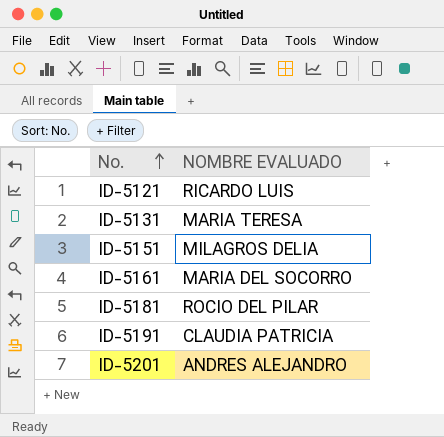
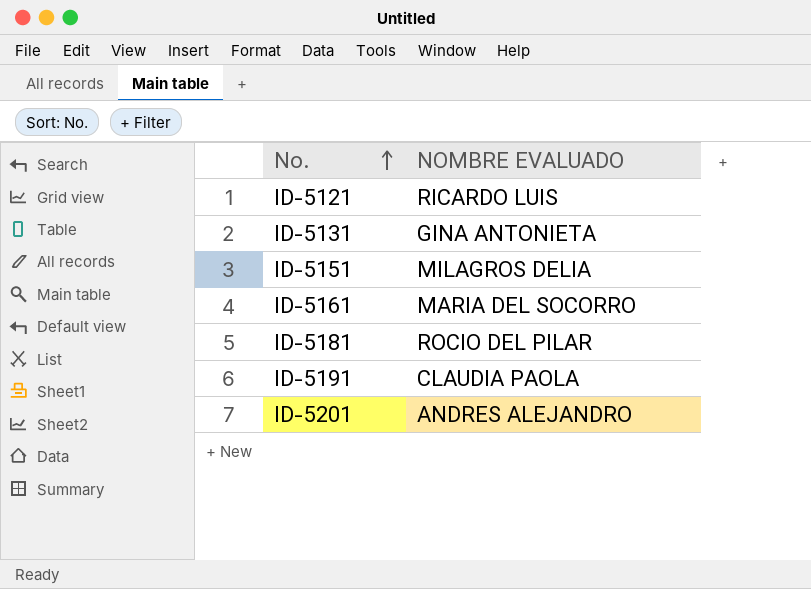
ID-5131 | NOMBRE EVALUADO: MARIA TERESA -> GINA ANTONIETA
ID-5191 | NOMBRE EVALUADO: CLAUDIA PATRICIA -> CLAUDIA PAOLA

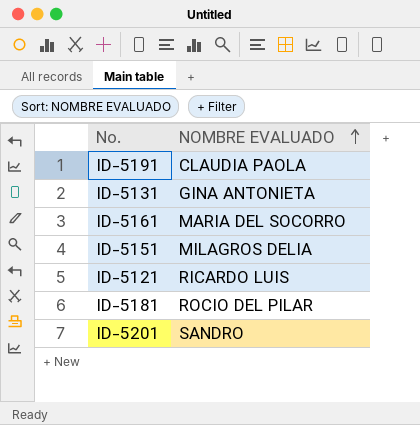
row order: No. ascending -> NOMBRE EVALUADO ascending
ID-5201 | NOMBRE EVALUADO: ANDRES ALEJANDRO -> SANDRO

